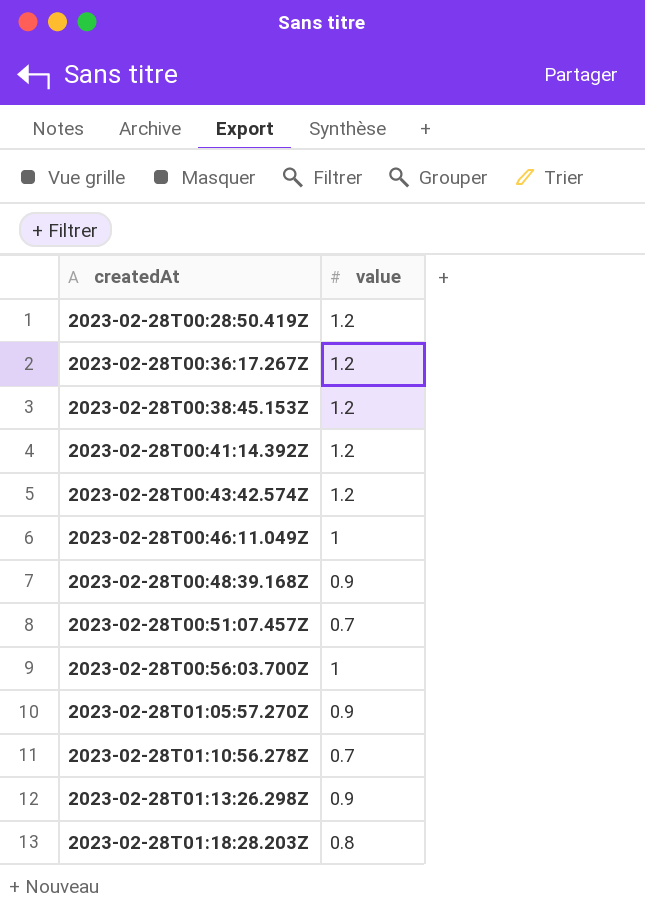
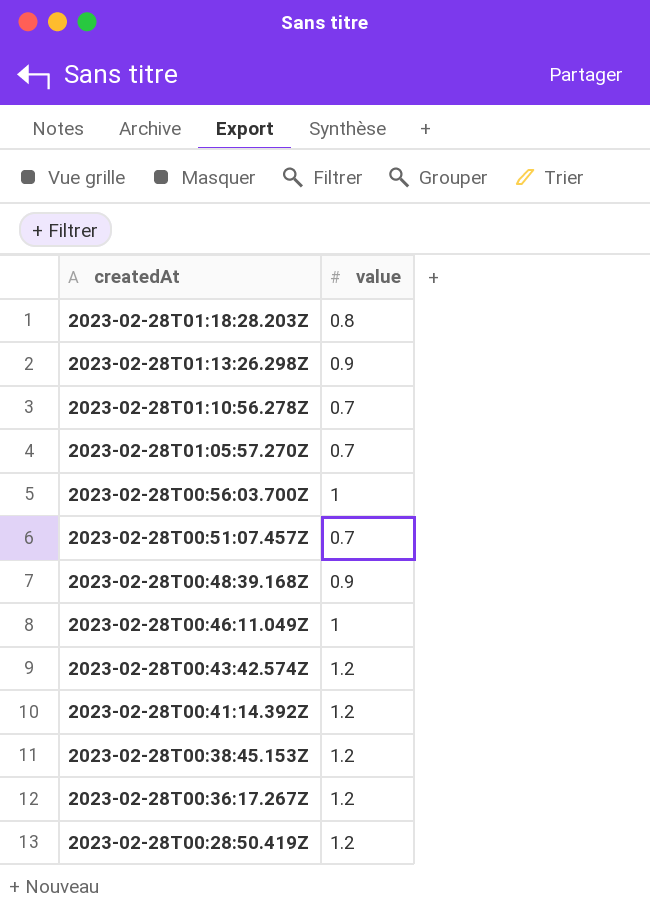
row order: createdAt ascending -> createdAt descending
2023-02-28T01:05:57.270Z | value: 0.9 -> 0.7

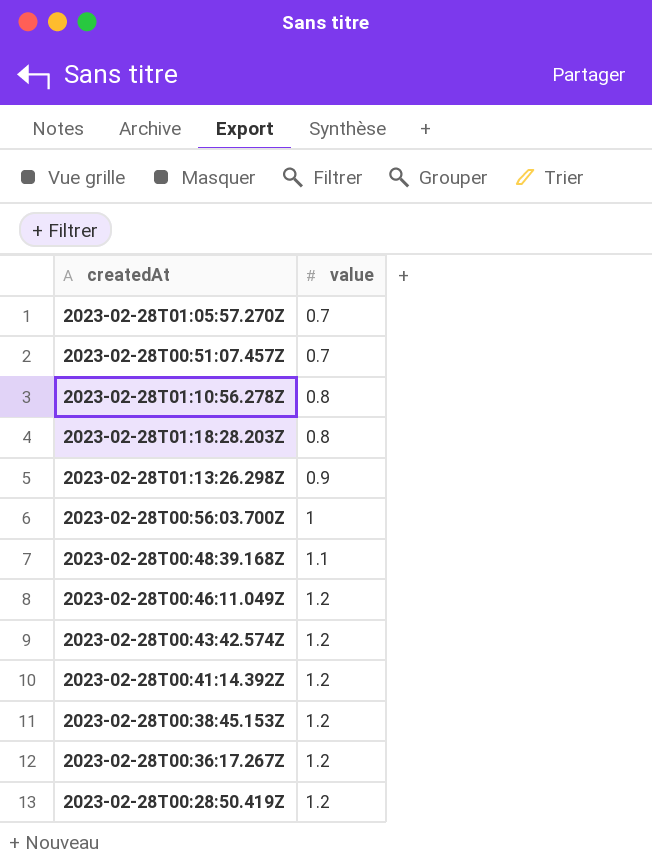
row order: createdAt descending -> value ascending
2023-02-28T01:10:56.278Z | value: 0.7 -> 0.8
2023-02-28T00:48:39.168Z | value: 0.9 -> 1.1
2023-02-28T00:46:11.049Z | value: 1 -> 1.2

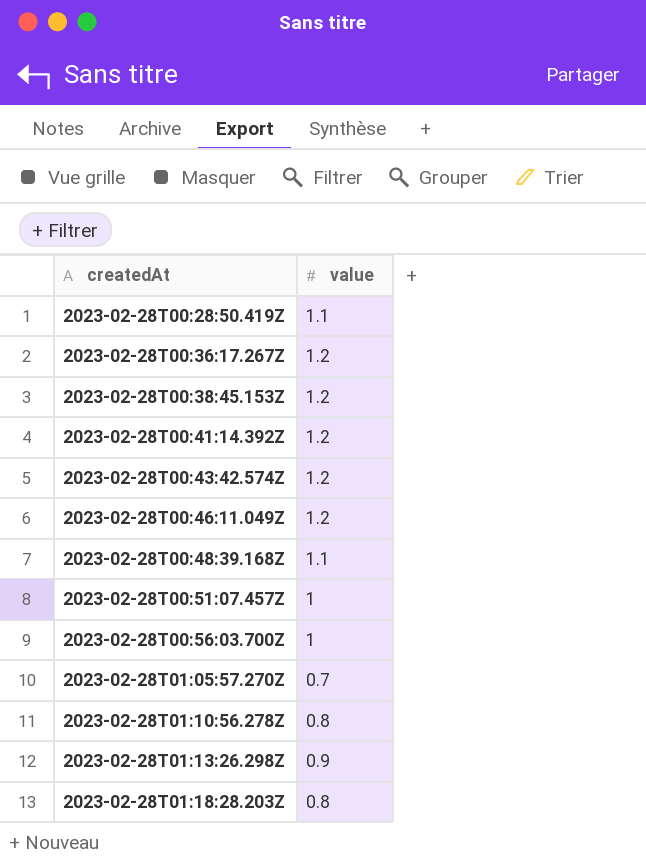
row order: value ascending -> createdAt ascending
2023-02-28T00:28:50.419Z | value: 1.2 -> 1.1
2023-02-28T00:51:07.457Z | value: 0.7 -> 1

